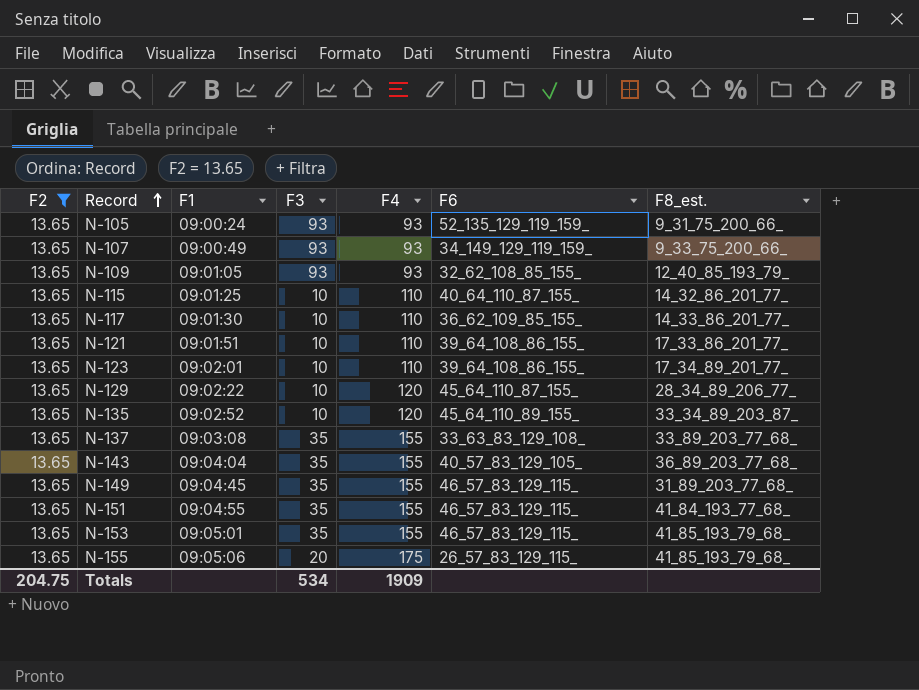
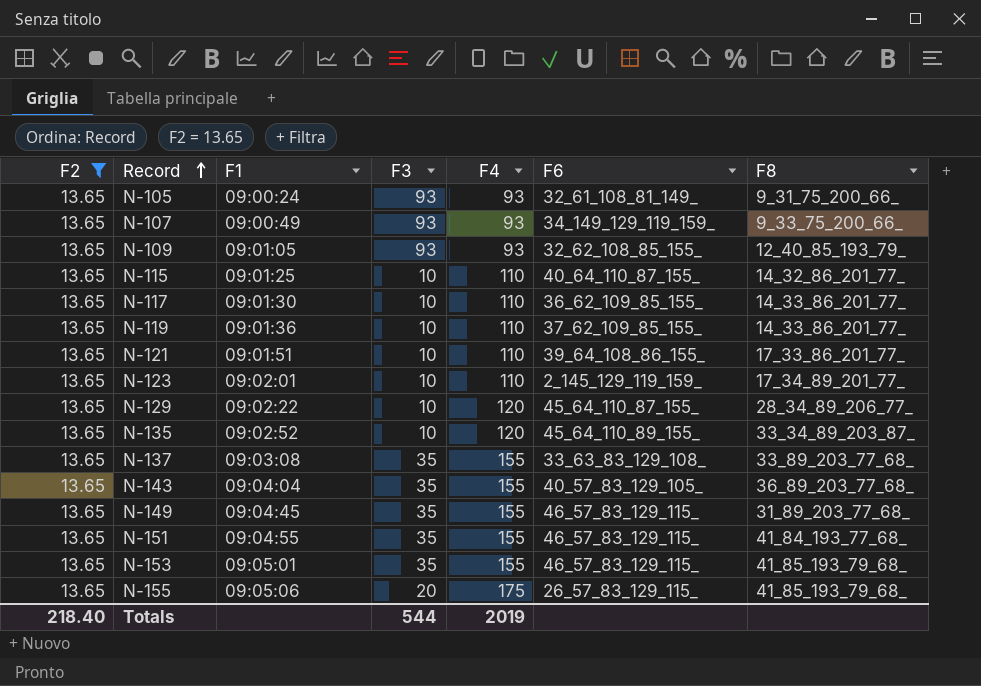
column name: F8_est. -> F8
N-105 | F6: 52_135_129_119_159_ -> 32_61_108_81_149_
row N-119: none -> 13.65 | 09:01:36 | 10 | 110 | 37_62_109_85_155_ | 14_33_86_201_77_
N-123 | F6: 39_64_108_86_155_ -> 2_145_129_119_159_
Totals | F2: 204.75 -> 218.40
Totals | F3: 534 -> 544
Totals | F4: 1909 -> 2019

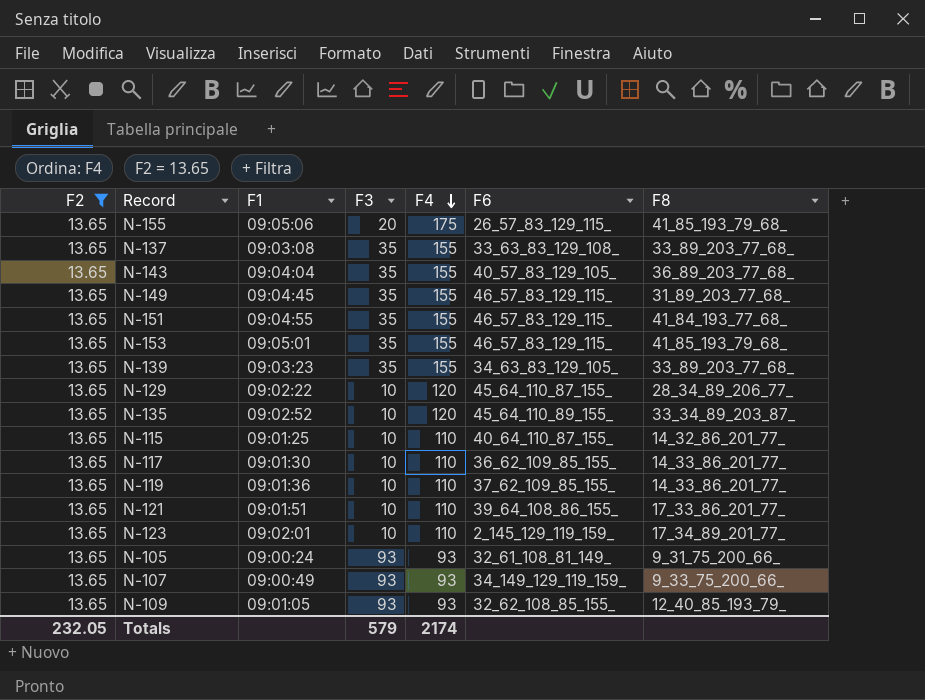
row order: Record ascending -> F4 descending
row N-139: none -> 13.65 | 09:03:23 | 35 | 155 | 34_63_83_129_105_ | 33_89_203_77_68_
Totals | F2: 218.40 -> 232.05
Totals | F3: 544 -> 579
Totals | F4: 2019 -> 2174

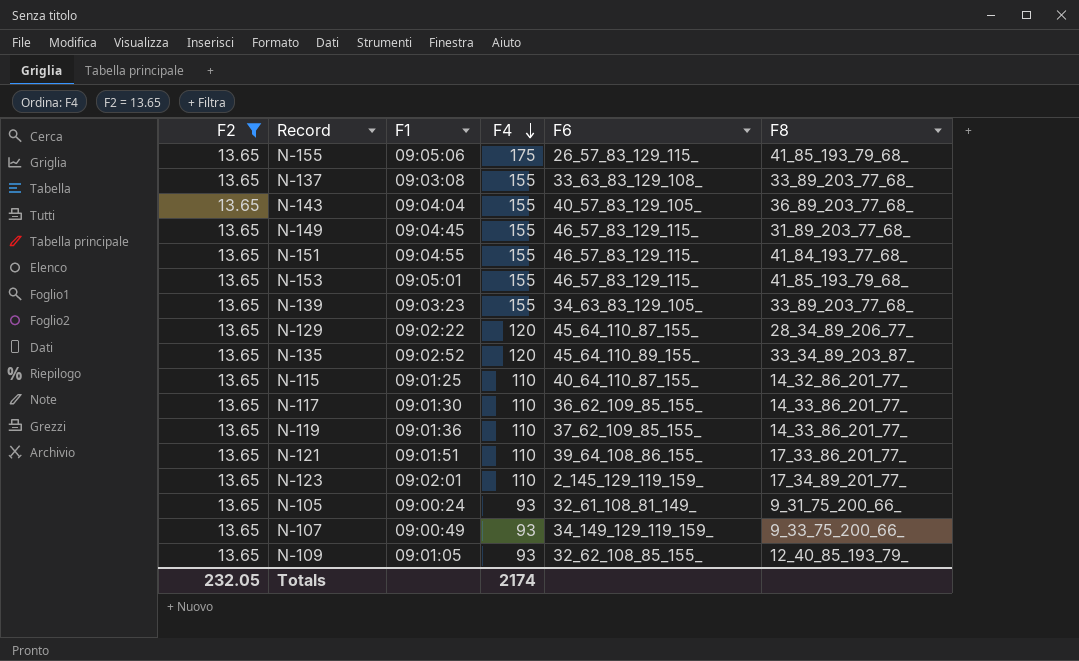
column F3 | position: 4 -> none

